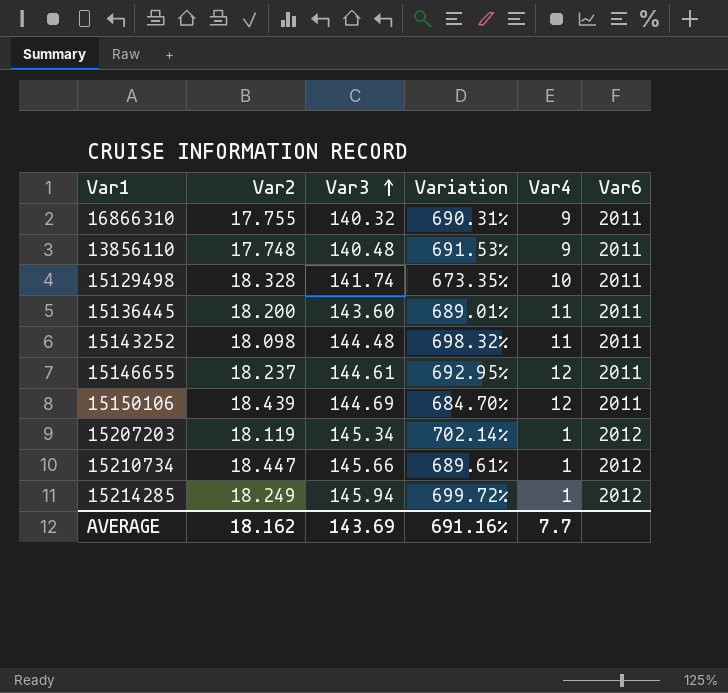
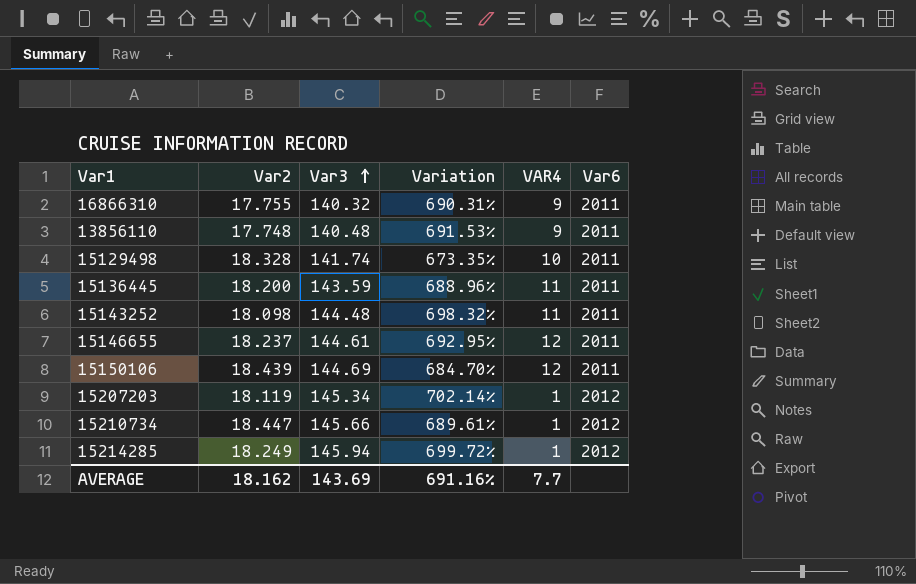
column name: Var4 -> VAR4
15136445 | Var3: 143.60 -> 143.59
15136445 | Variation: 689.01% -> 688.96%

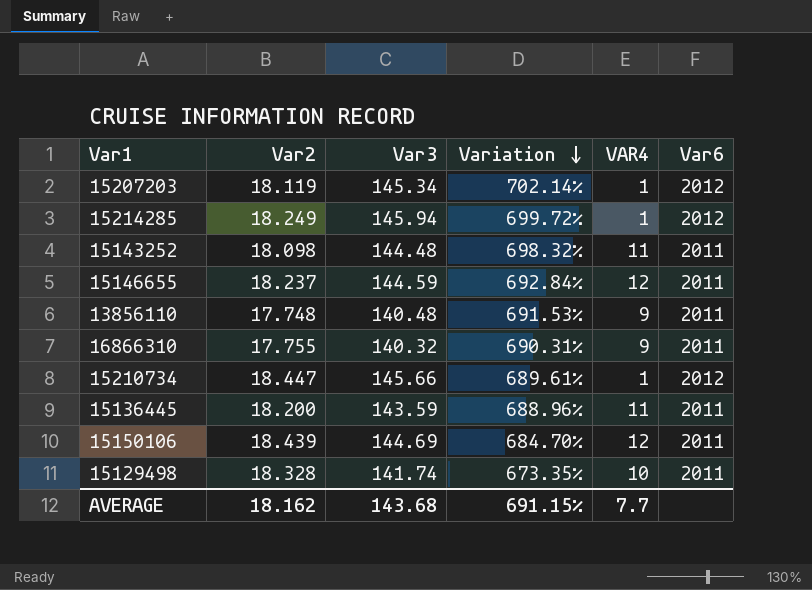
row order: Var3 ascending -> Variation descending
15146655 | Var3: 144.61 -> 144.59
15146655 | Variation: 692.95% -> 692.84%
AVERAGE | Var3: 143.69 -> 143.68
AVERAGE | Variation: 691.16% -> 691.15%

